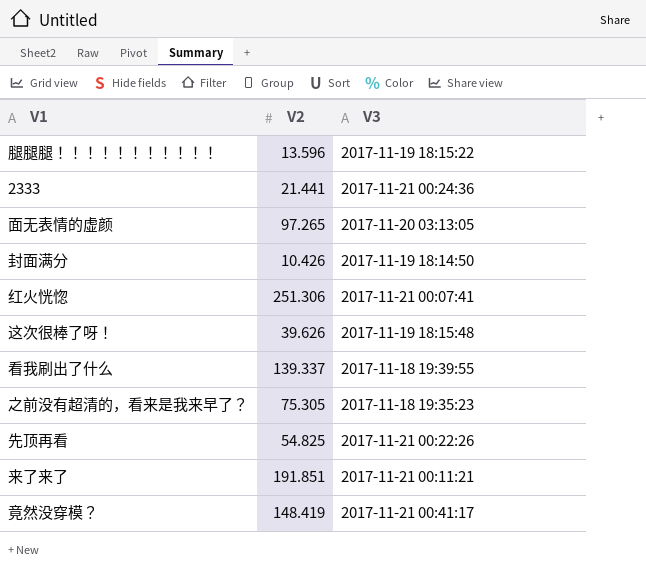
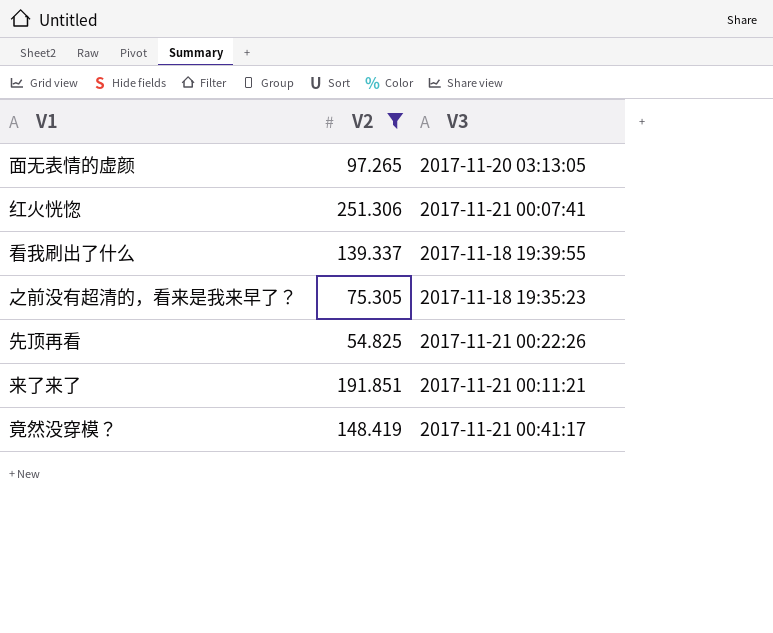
filter: none -> V2 >= 54.825

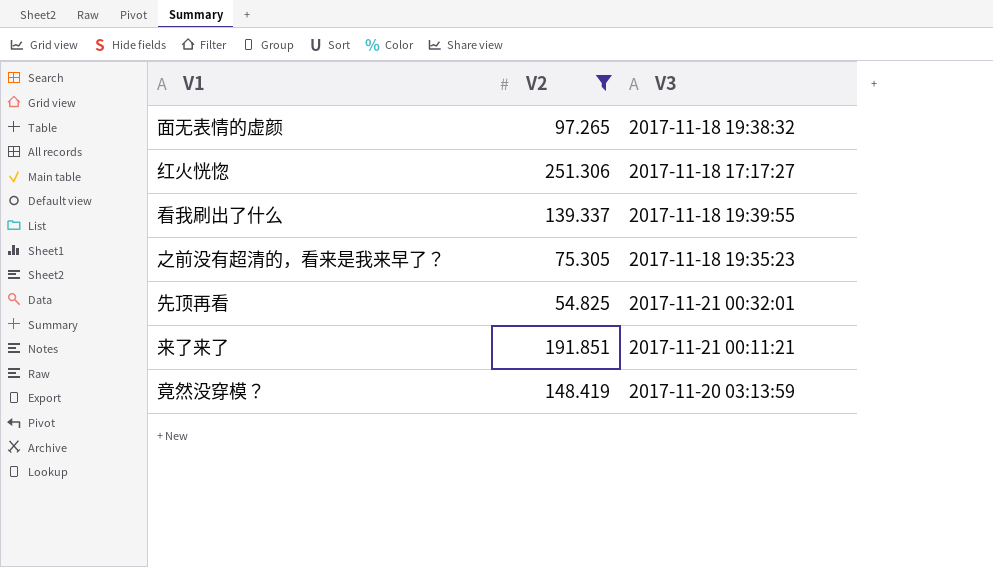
面无表情的虚颜 | V3: 2017-11-20 03:13:05 -> 2017-11-18 19:38:32
红火恍惚 | V3: 2017-11-21 00:07:41 -> 2017-11-18 17:17:27
先顶再看 | V3: 2017-11-21 00:22:26 -> 2017-11-21 00:32:01
竟然没穿模？ | V3: 2017-11-21 00:41:17 -> 2017-11-20 03:13:59

